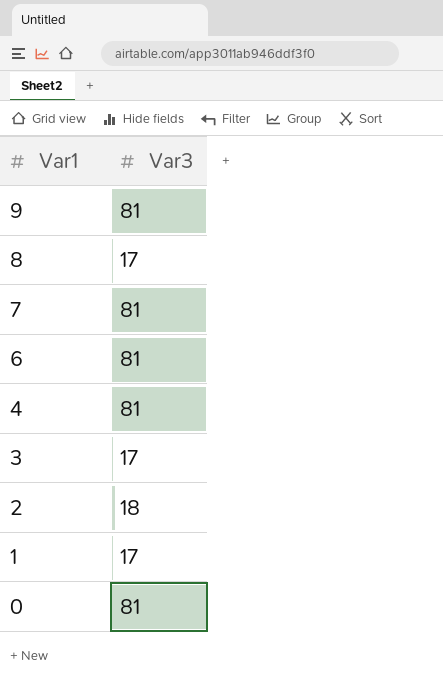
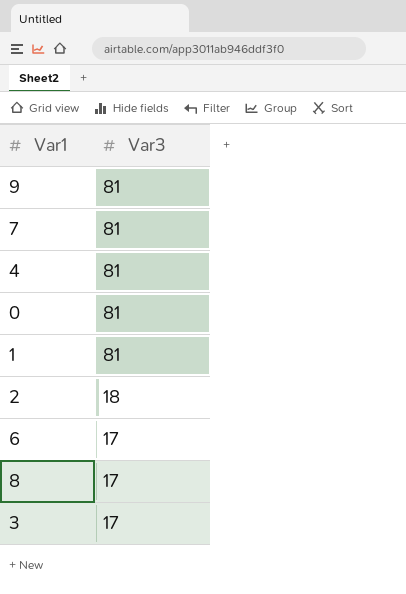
row order: Var1 descending -> Var3 descending
1 | Var3: 17 -> 81
6 | Var3: 81 -> 17

